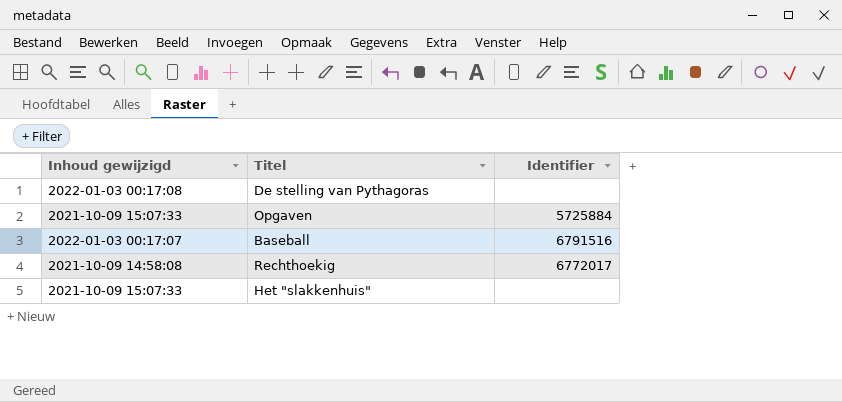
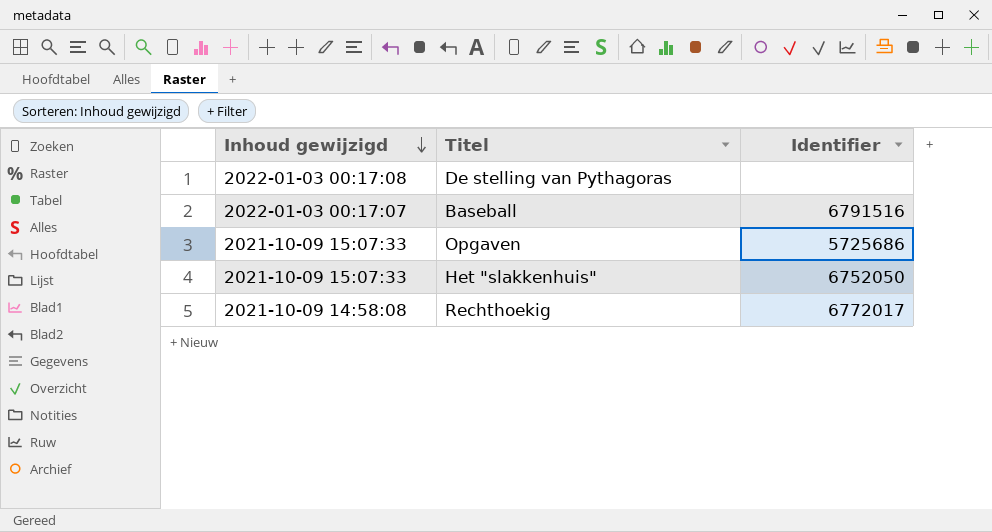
row order: none -> Inhoud gewijzigd descending
Opgaven | Identifier: 5725884 -> 5725686
Het "slakkenhuis" | Identifier: none -> 6752050

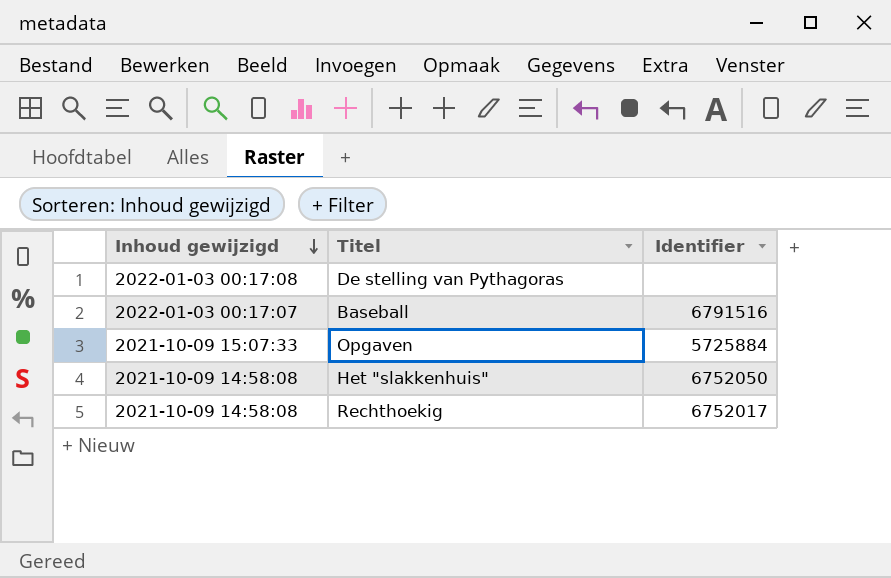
Opgaven | Identifier: 5725686 -> 5725884
Het "slakkenhuis" | Inhoud gewijzigd: 2021-10-09 15:07:33 -> 2021-10-09 14:58:08
Rechthoekig | Identifier: 6772017 -> 6752017

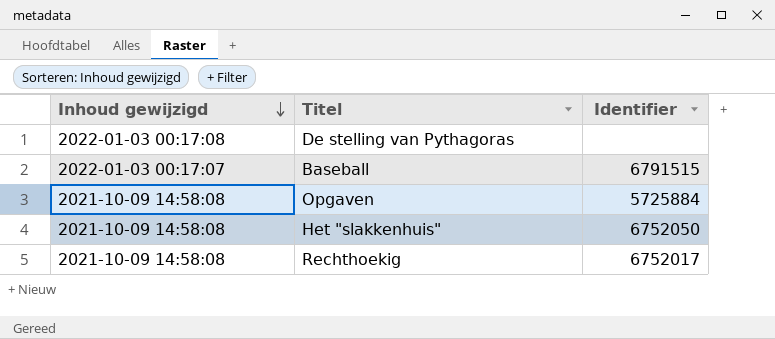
Baseball | Identifier: 6791516 -> 6791515
Opgaven | Inhoud gewijzigd: 2021-10-09 15:07:33 -> 2021-10-09 14:58:08

